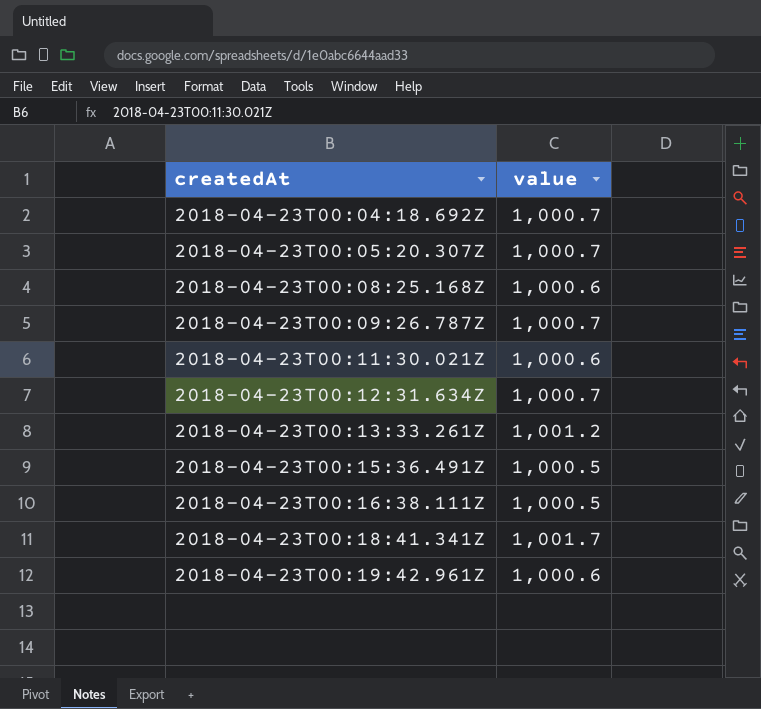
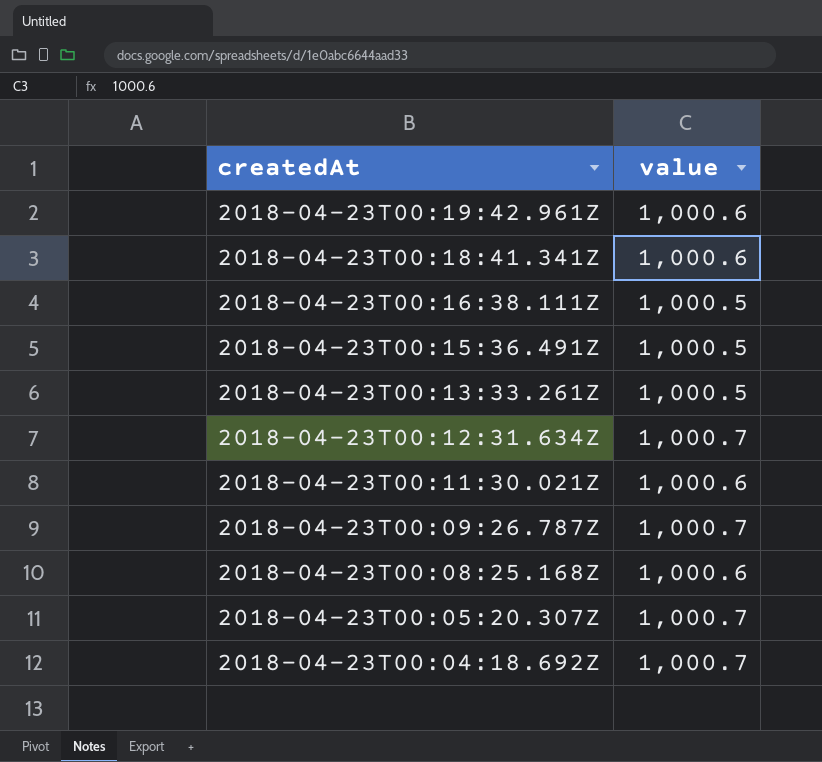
row order: createdAt ascending -> createdAt descending
2018-04-23T00:18:41.341Z | value: 1,001.7 -> 1,000.6
2018-04-23T00:13:33.261Z | value: 1,001.2 -> 1,000.5

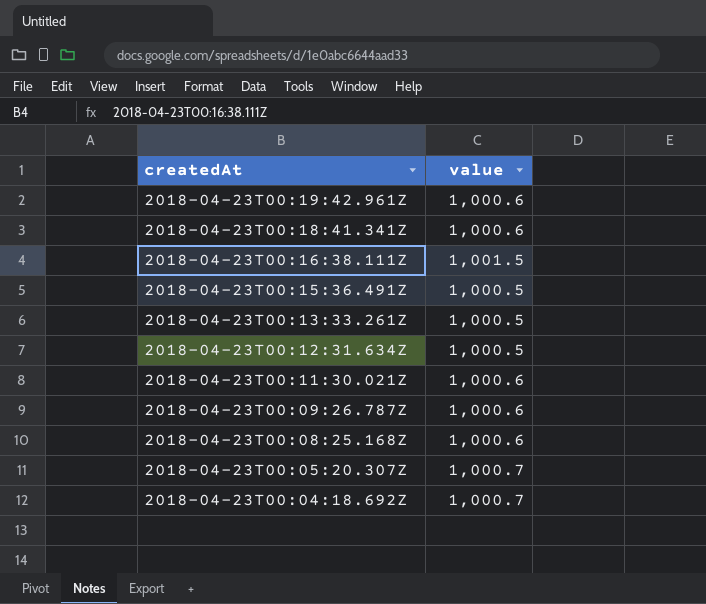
2018-04-23T00:16:38.111Z | value: 1,000.5 -> 1,001.5
2018-04-23T00:12:31.634Z | value: 1,000.7 -> 1,000.5
2018-04-23T00:09:26.787Z | value: 1,000.7 -> 1,000.6

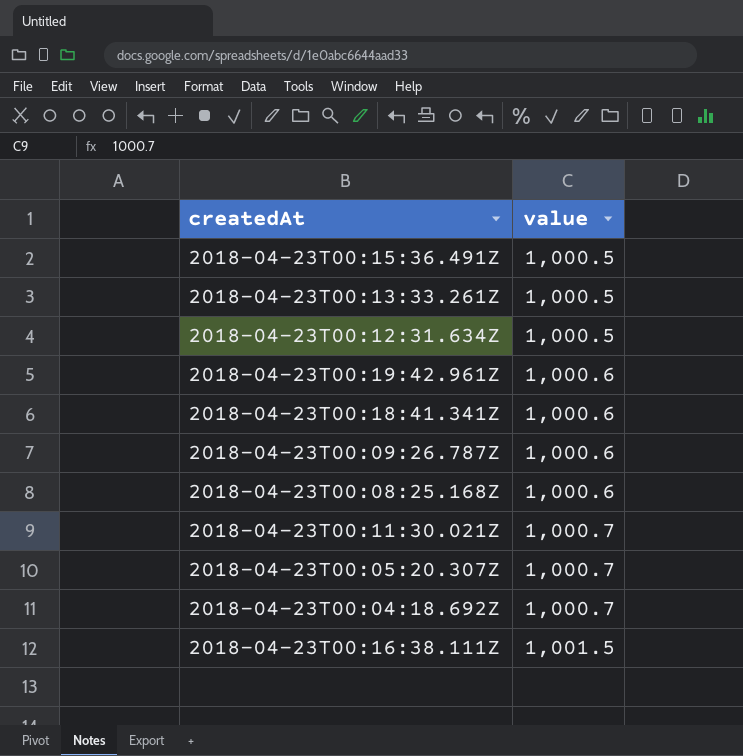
row order: createdAt descending -> value ascending
2018-04-23T00:11:30.021Z | value: 1,000.6 -> 1,000.7

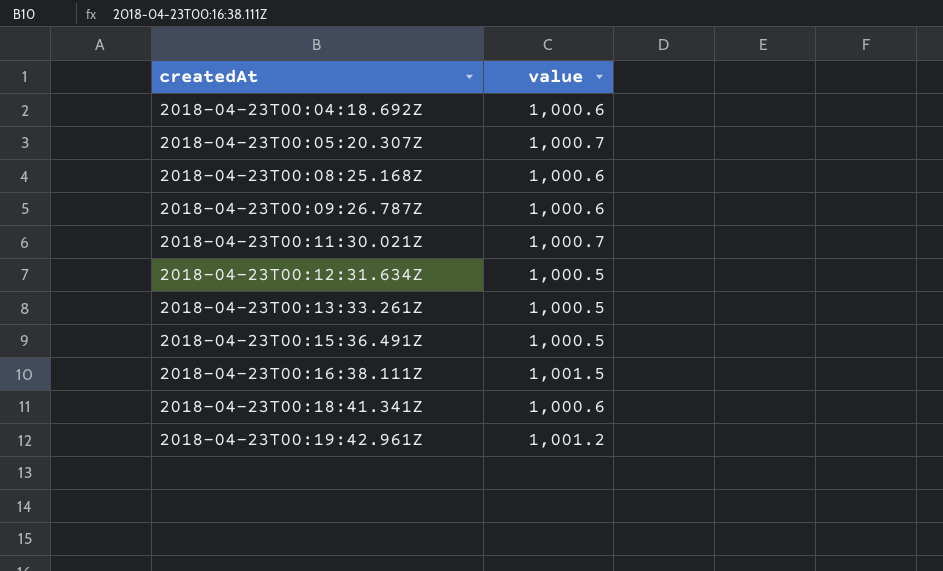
row order: value ascending -> createdAt ascending
2018-04-23T00:04:18.692Z | value: 1,000.7 -> 1,000.6
2018-04-23T00:19:42.961Z | value: 1,000.6 -> 1,001.2

